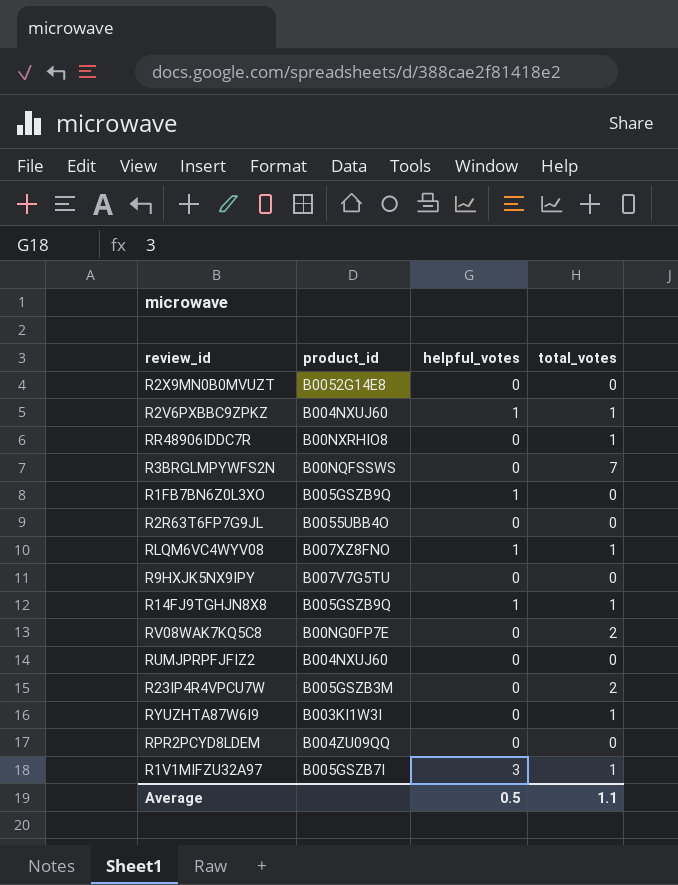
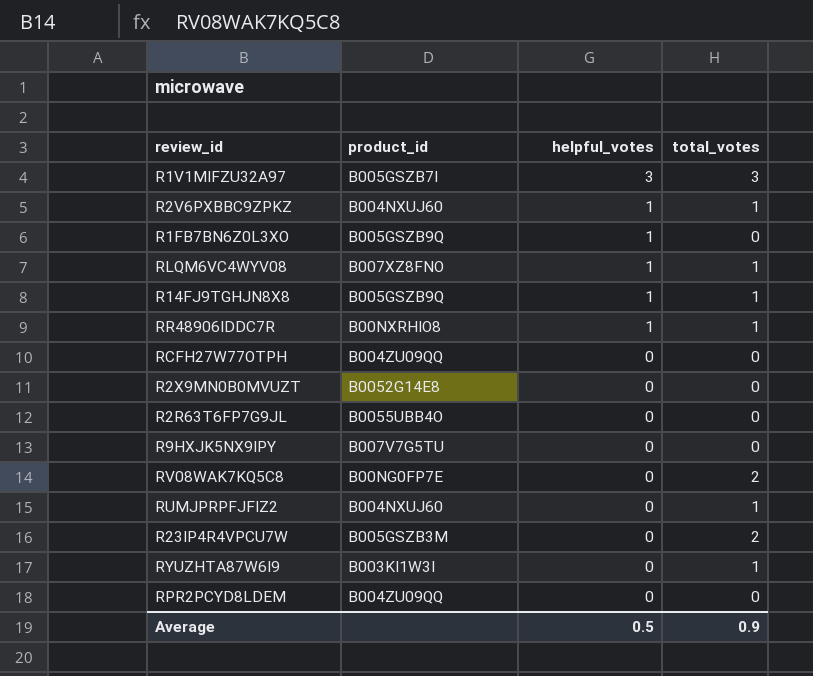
row order: none -> helpful_votes descending
row R3BRGLMPYWFS2N: B00NQFSSWS | 0 | 7 -> none
R1V1MIFZU32A97 | total_votes: 1 -> 3
RR48906IDDC7R | helpful_votes: 0 -> 1
row RCFH27W77OTPH: none -> B004ZU09QQ | 0 | 0
RUMJPRPFJFIZ2 | total_votes: 0 -> 1
Average | total_votes: 1.1 -> 0.9

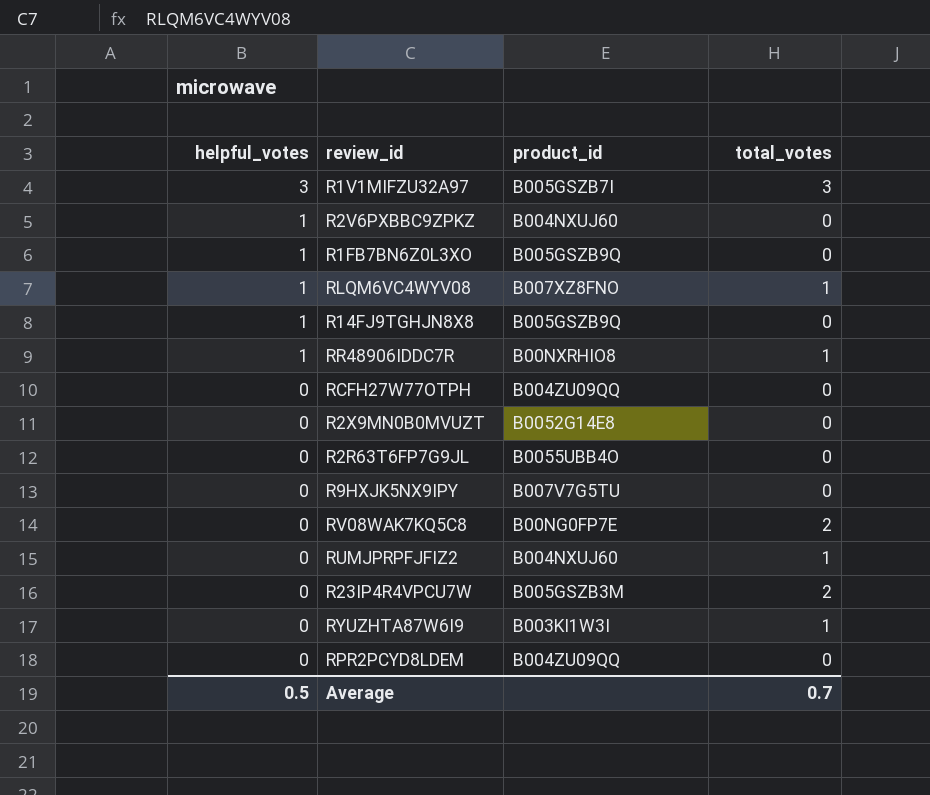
column helpful_votes | position: 3 -> 1
R2V6PXBBC9ZPKZ | total_votes: 1 -> 0
R14FJ9TGHJN8X8 | total_votes: 1 -> 0
Average | total_votes: 0.9 -> 0.7

